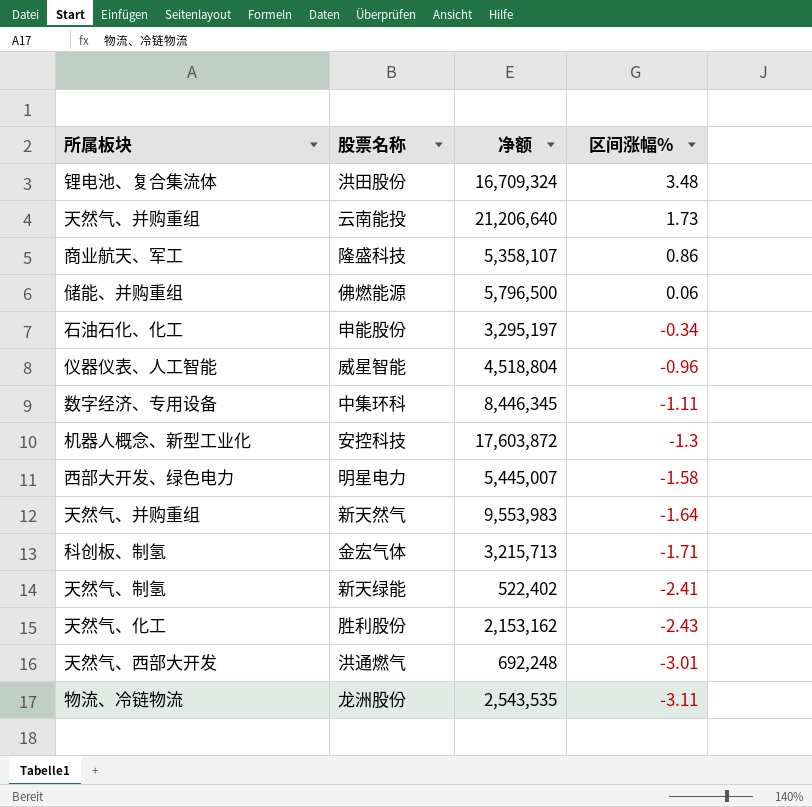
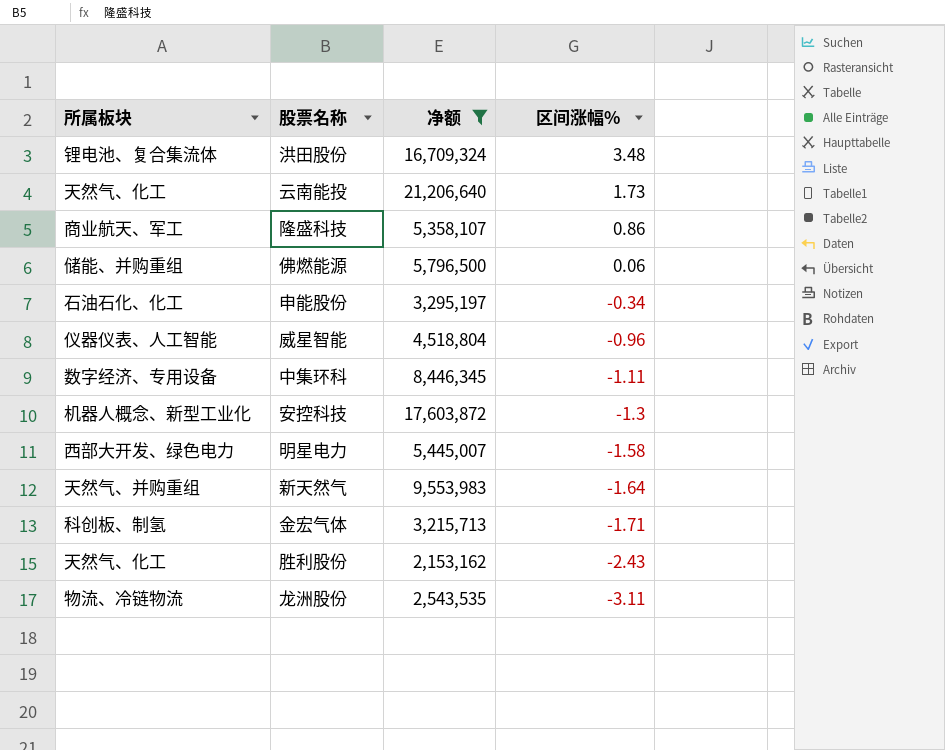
filter: none -> 净额 >= 2,153,162
云南能投 | 所属板块: 天然气、并购重组 -> 天然气、化工

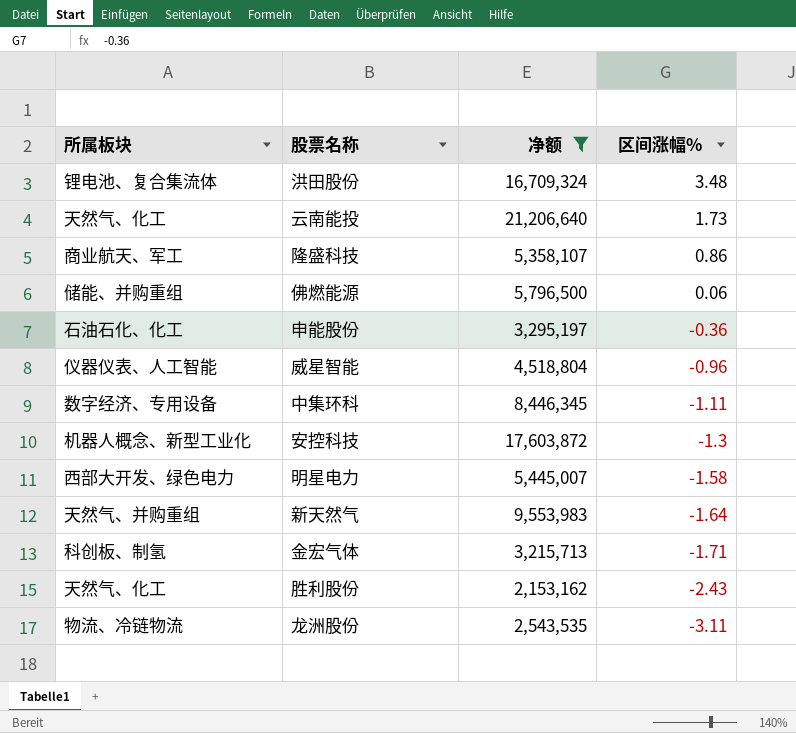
申能股份 | 区间涨幅%: -0.34 -> -0.36

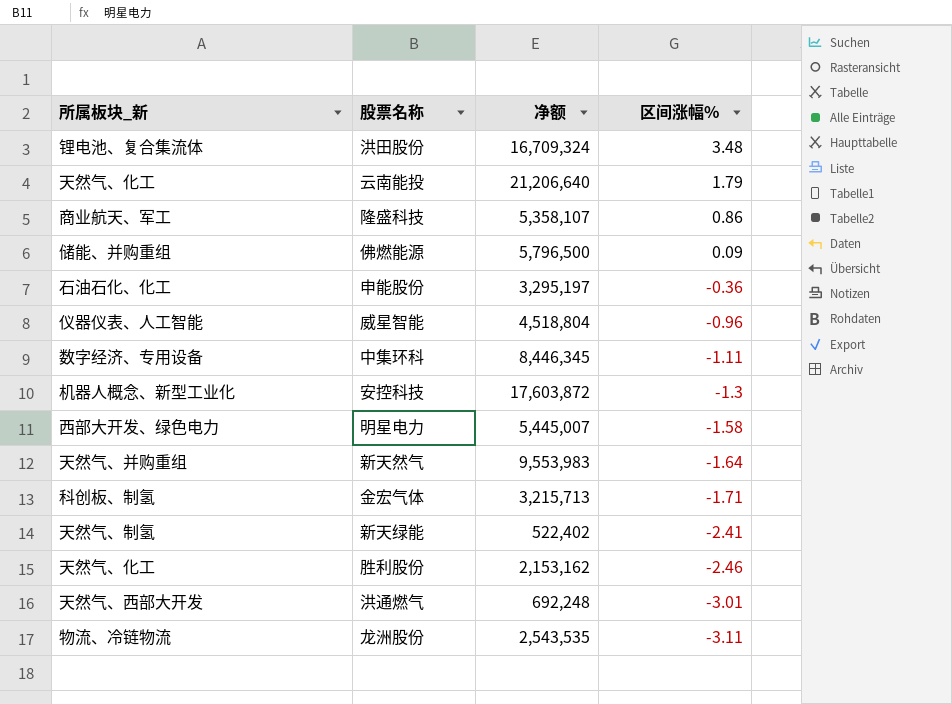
filter: 净额 >= 2,153,162 -> none
column name: 所属板块 -> 所属板块_新
云南能投 | 区间涨幅%: 1.73 -> 1.79
佛燃能源 | 区间涨幅%: 0.06 -> 0.09
胜利股份 | 区间涨幅%: -2.43 -> -2.46

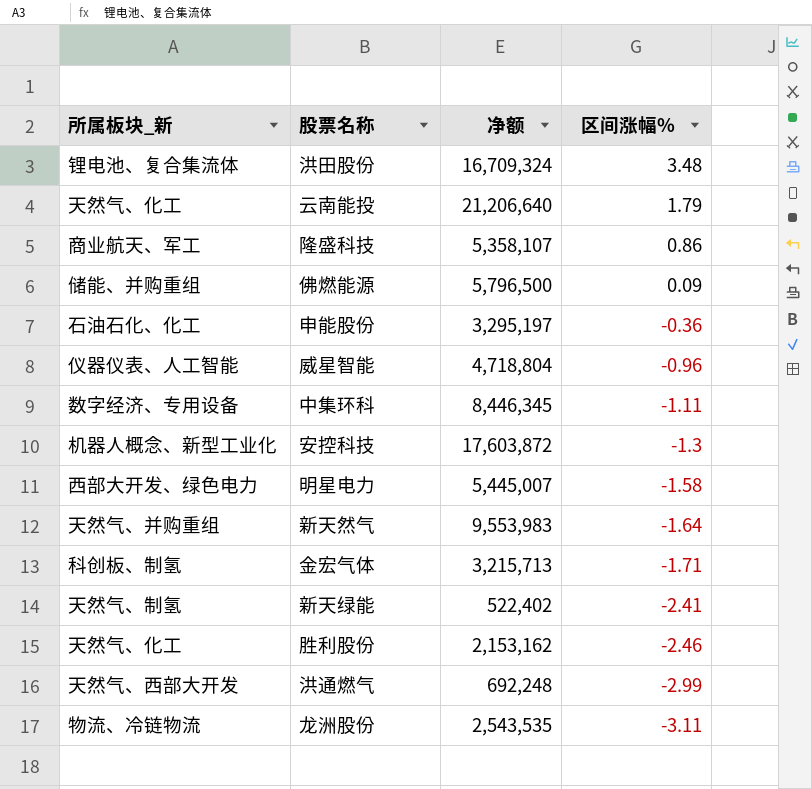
威星智能 | 净额: 4,518,804 -> 4,718,804
洪通燃气 | 区间涨幅%: -3.01 -> -2.99

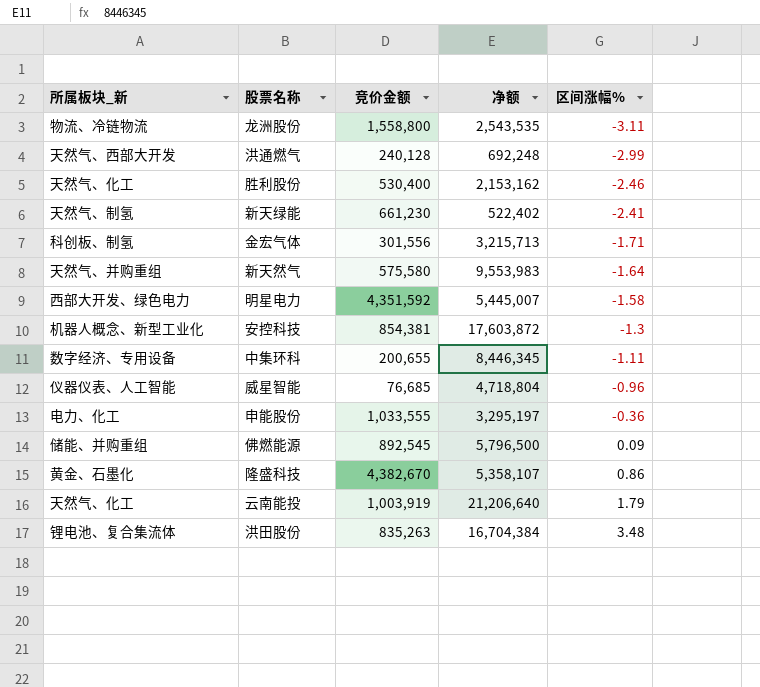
row order: 区间涨幅% descending -> 区间涨幅% ascending
column 竞价金额 | position: none -> 3
申能股份 | 所属板块_新: 石油石化、化工 -> 电力、化工
隆盛科技 | 所属板块_新: 商业航天、军工 -> 黄金、石墨化
洪田股份 | 净额: 16,709,324 -> 16,704,384

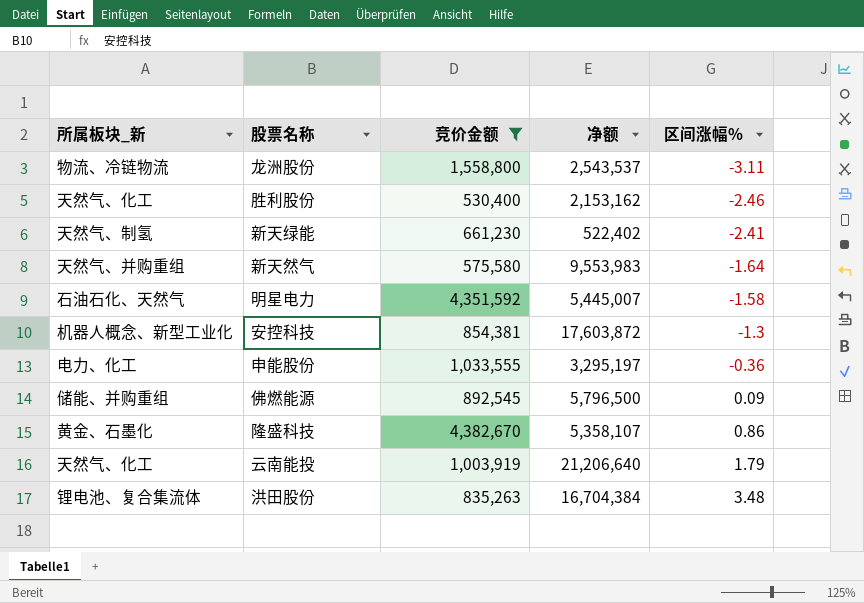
filter: none -> 竞价金额 >= 530,400
龙洲股份 | 净额: 2,543,535 -> 2,543,537
明星电力 | 所属板块_新: 西部大开发、绿色电力 -> 石油石化、天然气

